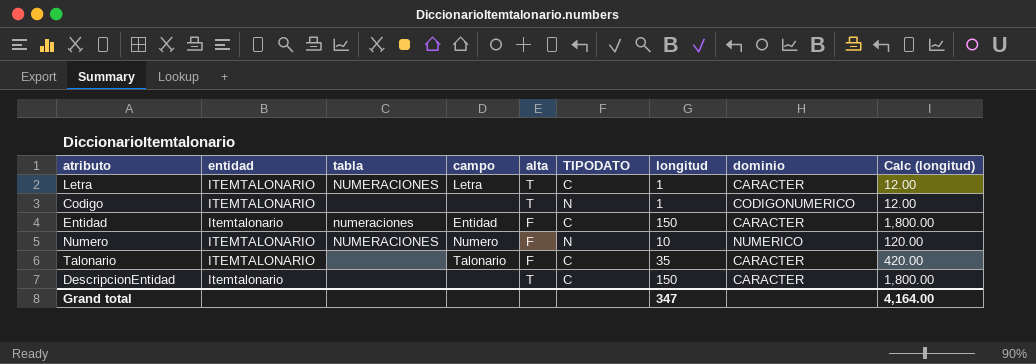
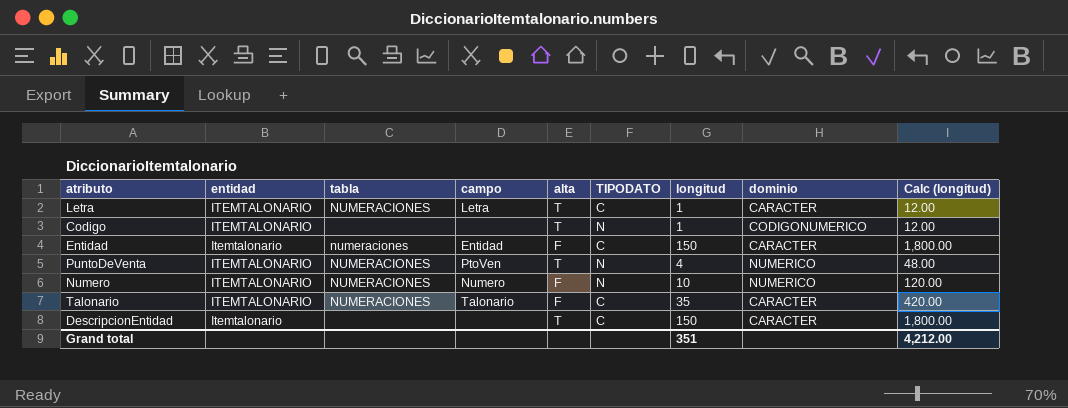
row PuntoDeVenta: none -> ITEMTALONARIO | NUMERACIONES | PtoVen | T | N | 4 | NUMERICO | 48.00
Talonario | tabla: none -> NUMERACIONES
Grand total | longitud: 347 -> 351
Grand total | Calc (longitud): 4,164.00 -> 4,212.00

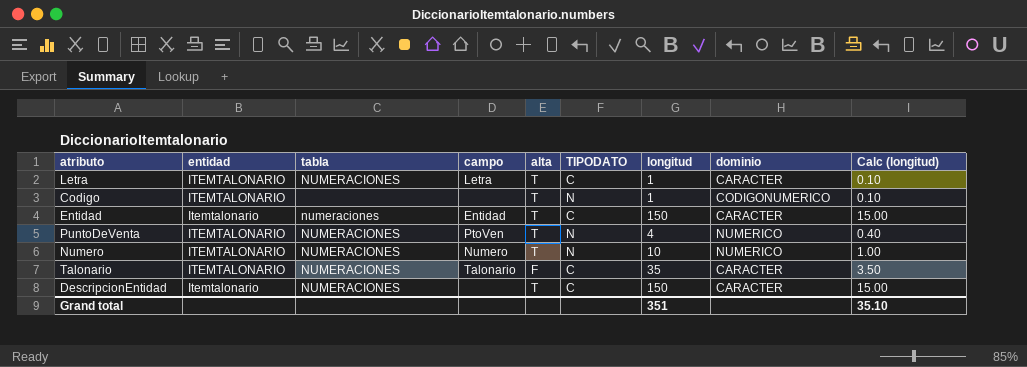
column Calc (longitud) | formula: [longitud] * 12 -> [longitud] * 0.1
Entidad | alta: F -> T
Numero | alta: F -> T
DescripcionEntidad | tabla: none -> NUMERACIONES
Grand total | Calc (longitud): 4,212.00 -> 35.10

